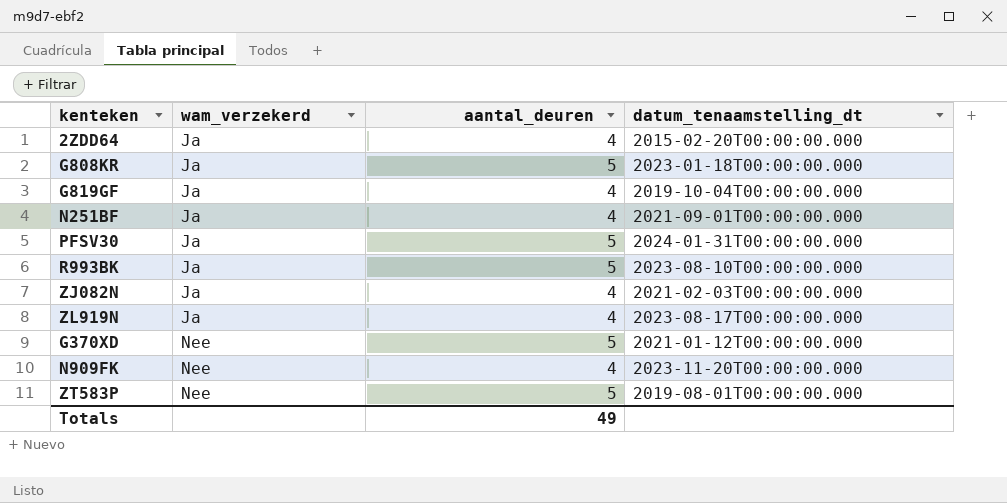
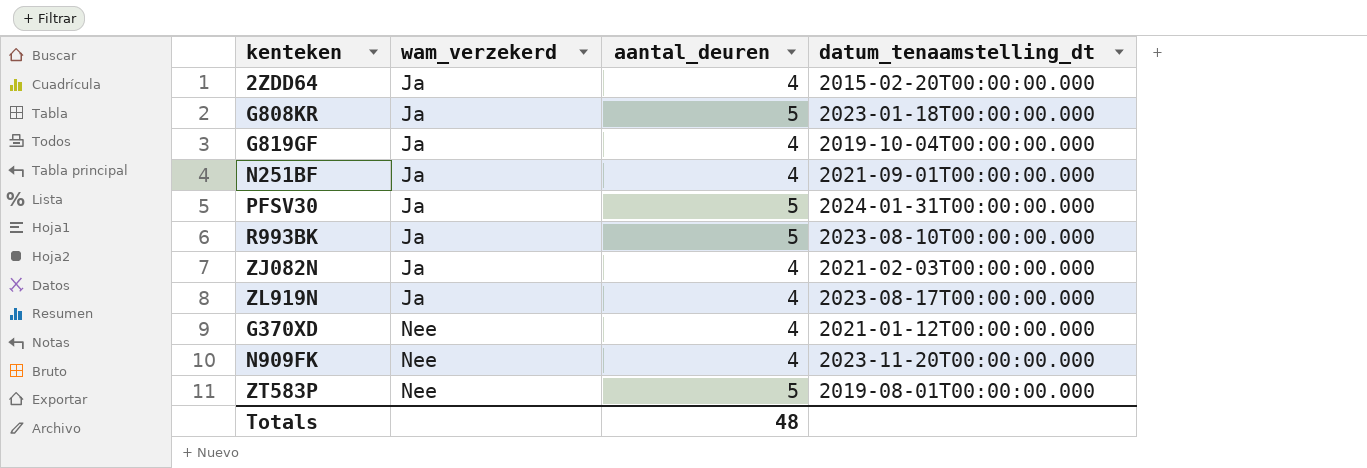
G370XD | aantal_deuren: 5 -> 4
Totals | aantal_deuren: 49 -> 48

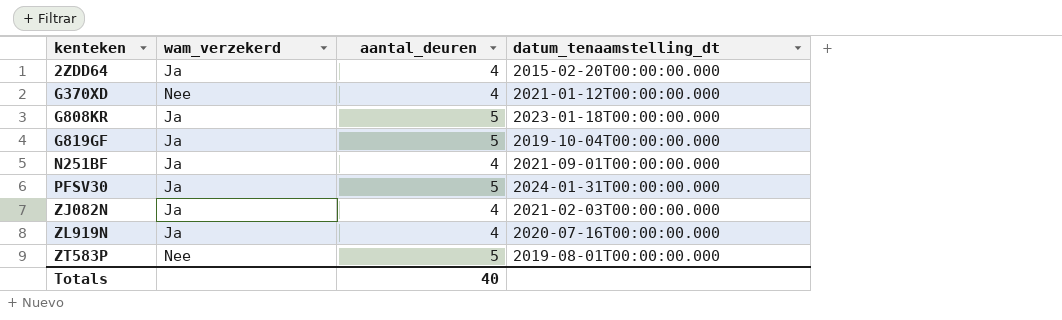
row order: wam_verzekerd ascending -> kenteken ascending
row R993BK: Ja | 5 | 2023-08-10T00:00:00.000 -> none
row N909FK: Nee | 4 | 2023-11-20T00:00:00.000 -> none
G819GF | aantal_deuren: 4 -> 5
ZL919N | datum_tenaamstelling_dt: 2023-08-17T00:00:00.000 -> 2020-07-16T00:00:00.000
Totals | aantal_deuren: 48 -> 40

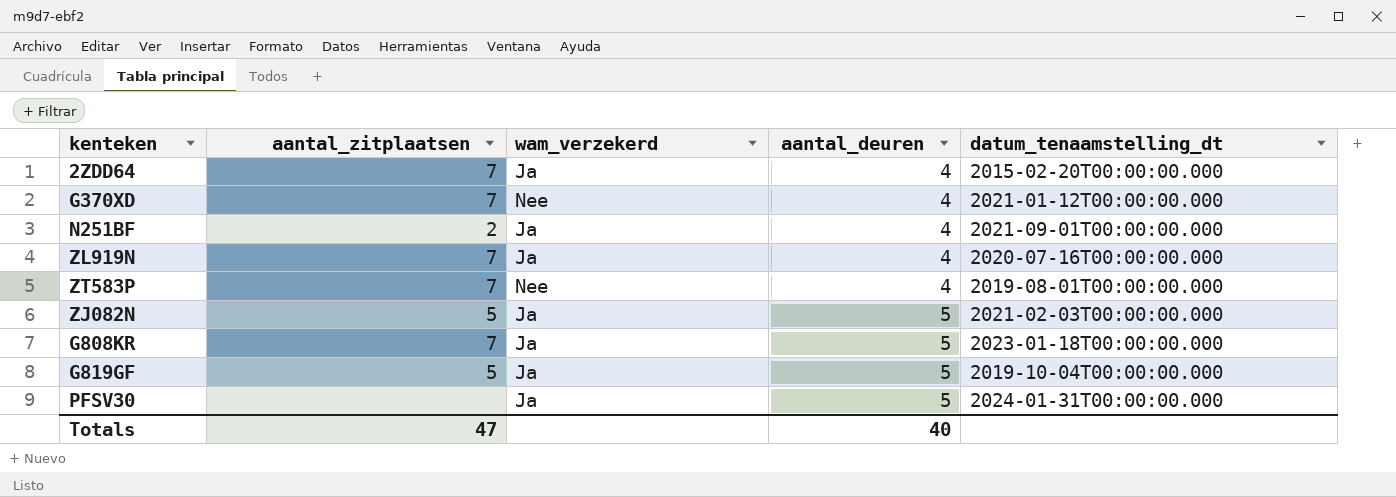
row order: kenteken ascending -> aantal_deuren ascending
column aantal_zitplaatsen | position: none -> 2
ZT583P | aantal_deuren: 5 -> 4
ZJ082N | aantal_deuren: 4 -> 5

